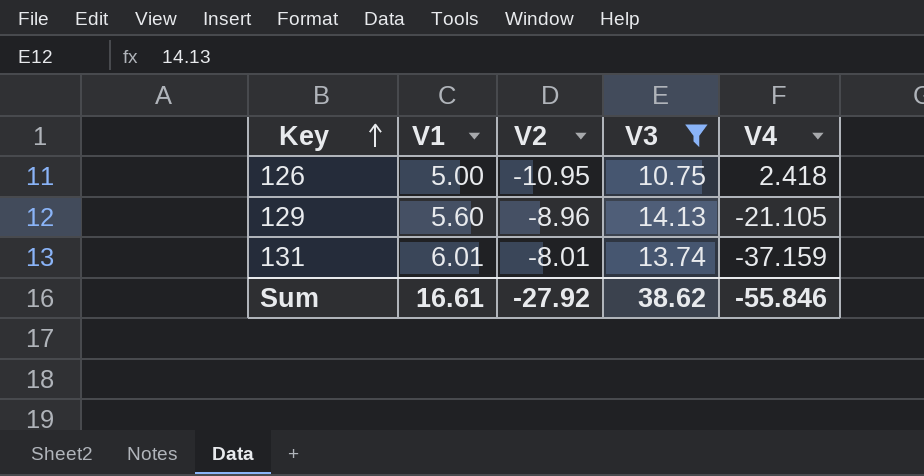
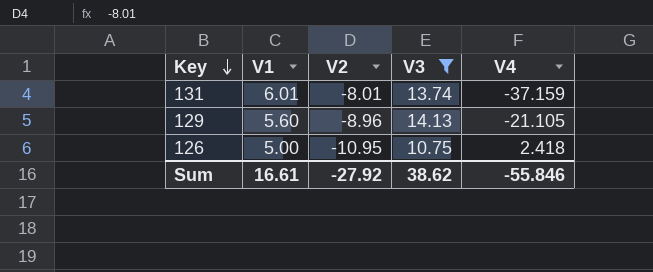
row order: Key ascending -> Key descending

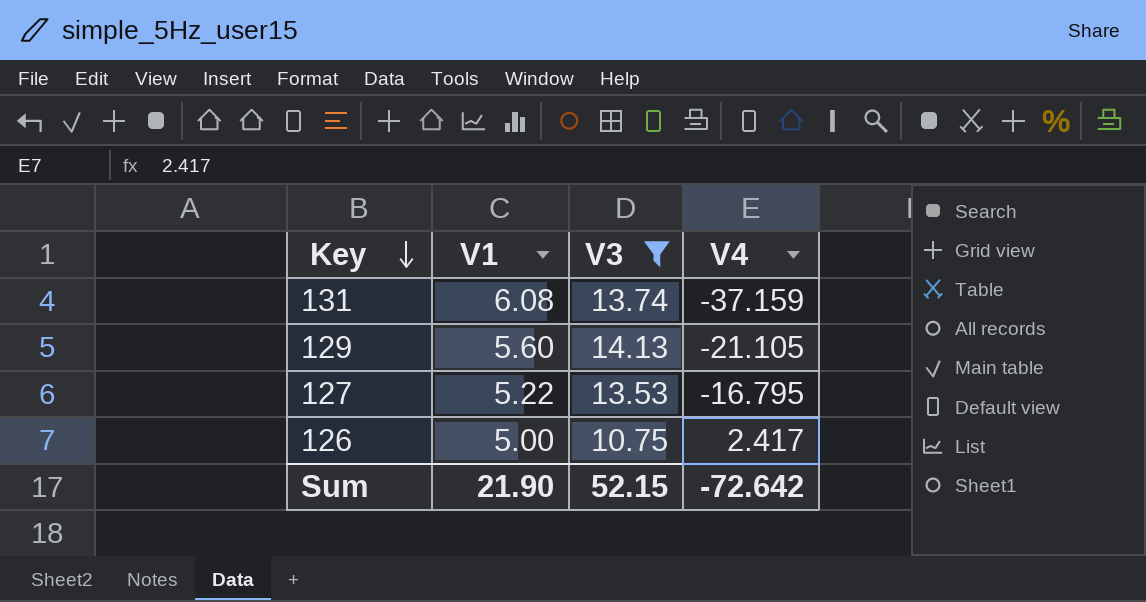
column V2 | position: 3 -> none
131 | V1: 6.01 -> 6.08
row 127: none -> 5.22 | 13.53 | -16.795
126 | V4: 2.418 -> 2.417
Sum | V1: 16.61 -> 21.90
Sum | V3: 38.62 -> 52.15
Sum | V4: -55.846 -> -72.642

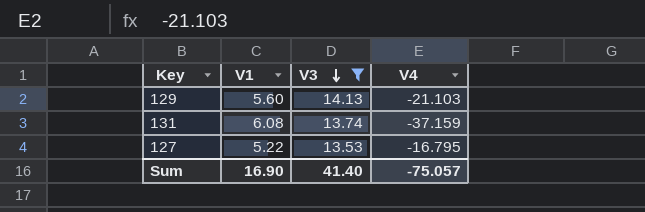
row order: Key descending -> V3 descending
row 126: 5.00 | 10.75 | 2.417 -> none
129 | V4: -21.105 -> -21.103
Sum | V1: 21.90 -> 16.90
Sum | V3: 52.15 -> 41.40
Sum | V4: -72.642 -> -75.057

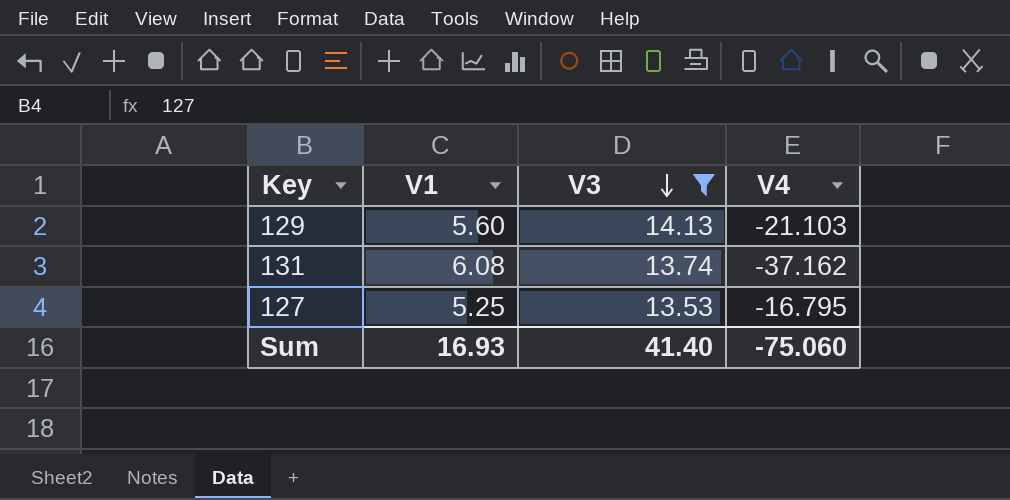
131 | V4: -37.159 -> -37.162
127 | V1: 5.22 -> 5.25
Sum | V1: 16.90 -> 16.93
Sum | V4: -75.057 -> -75.060

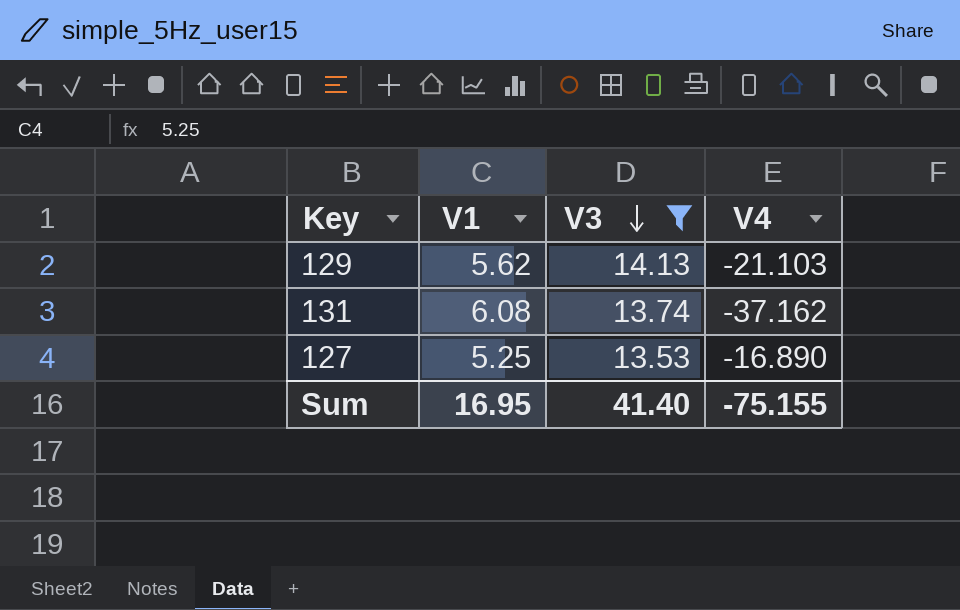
129 | V1: 5.60 -> 5.62
127 | V4: -16.795 -> -16.890
Sum | V1: 16.93 -> 16.95
Sum | V4: -75.060 -> -75.155

